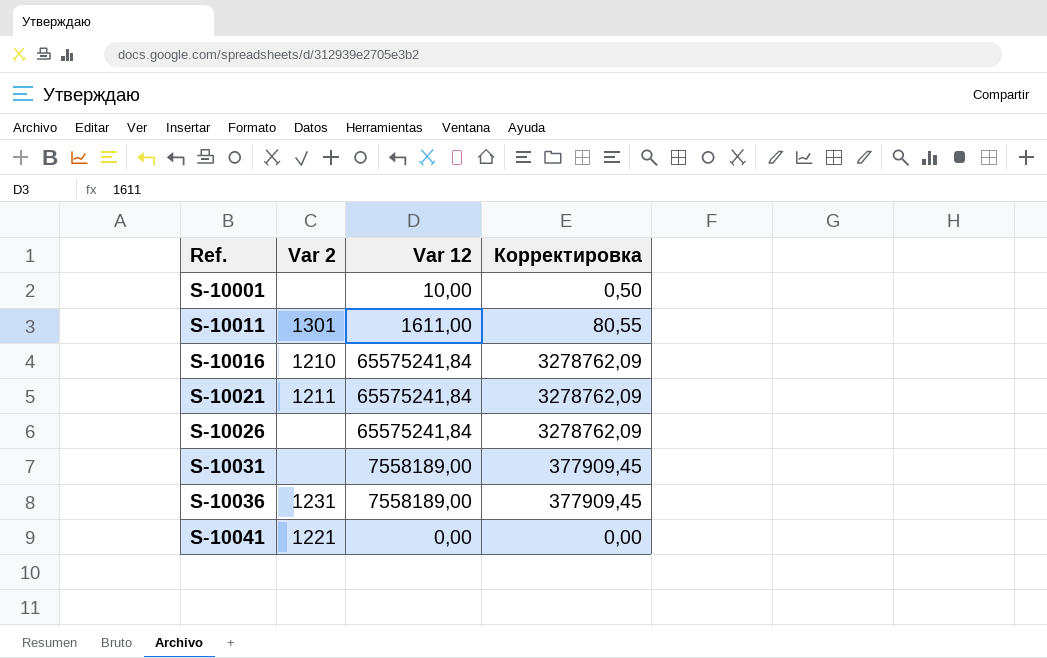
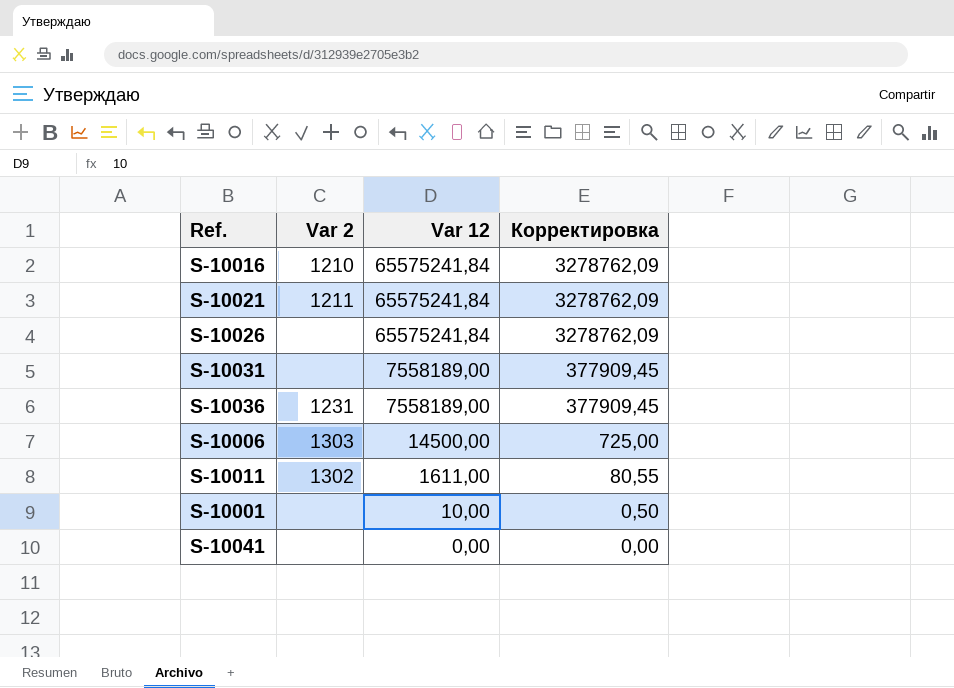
row order: Ref. ascending -> Var 12 descending
row S-10006: none -> 1303 | 14500,00 | 725,00
S-10011 | Var 2: 1301 -> 1302
S-10041 | Var 2: 1221 -> none

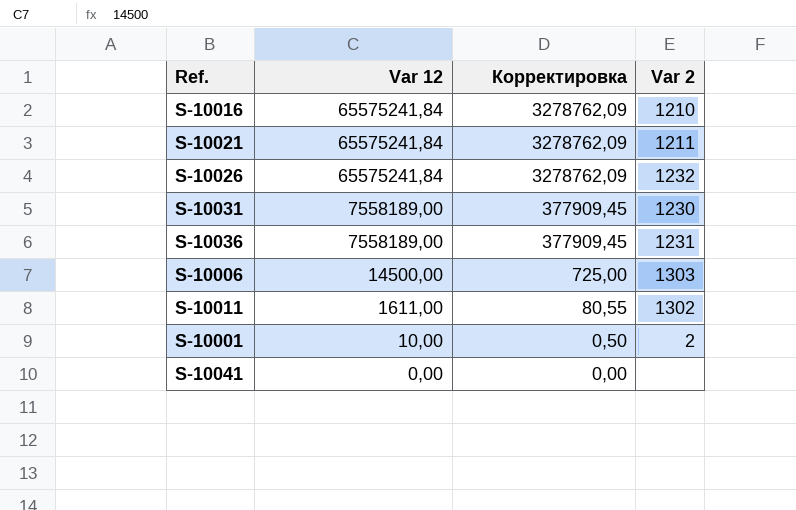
column Var 2 | position: 2 -> 4
S-10026 | Var 2: none -> 1232
S-10031 | Var 2: none -> 1230
S-10001 | Var 2: none -> 2

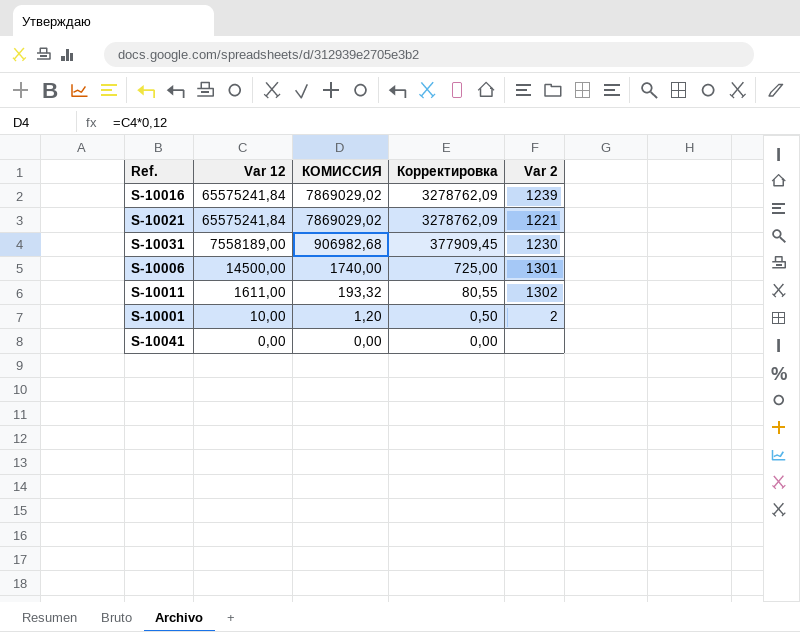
column КОМИССИЯ | formula: none -> [Var 12] * 0,12
row S-10026: 65575241,84 | 3278762,09 | 1232 -> none
row S-10036: 7558189,00 | 377909,45 | 1231 -> none
S-10016 | Var 2: 1210 -> 1239
S-10021 | Var 2: 1211 -> 1221
S-10006 | Var 2: 1303 -> 1301

